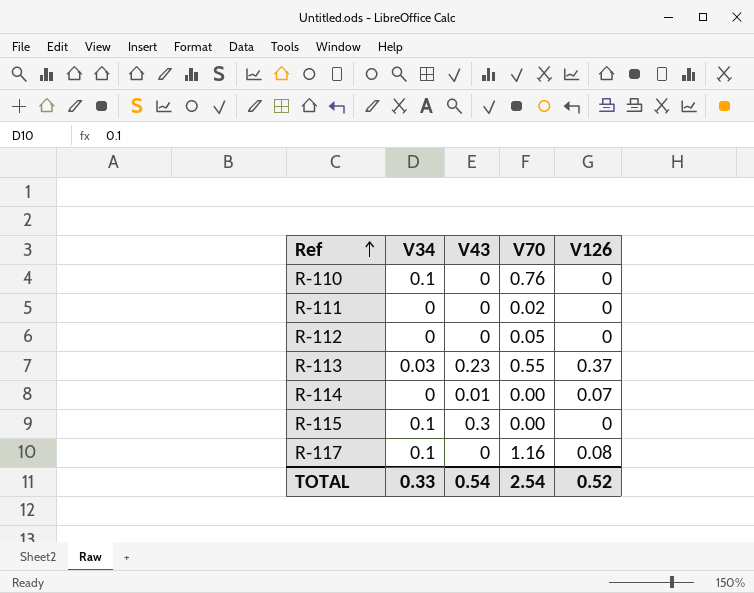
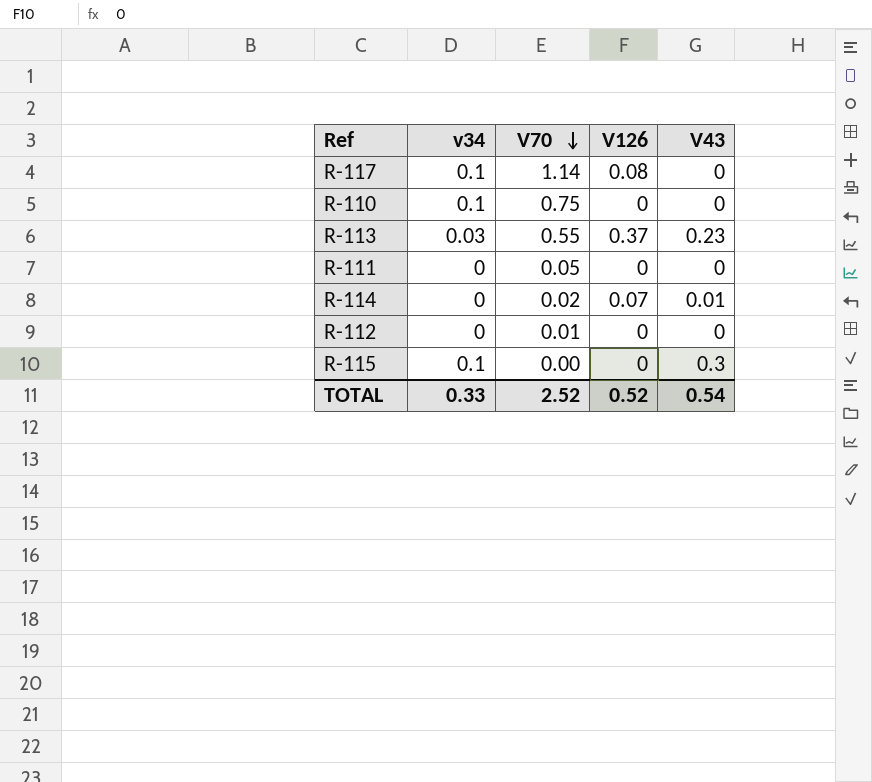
row order: Ref ascending -> V70 descending
column name: V34 -> v34
column V43 | position: 3 -> 5
R-117 | V70: 1.16 -> 1.14
R-110 | V70: 0.76 -> 0.75
R-111 | V70: 0.02 -> 0.05
R-114 | V70: 0.00 -> 0.02
R-112 | V70: 0.05 -> 0.01
TOTAL | V70: 2.54 -> 2.52

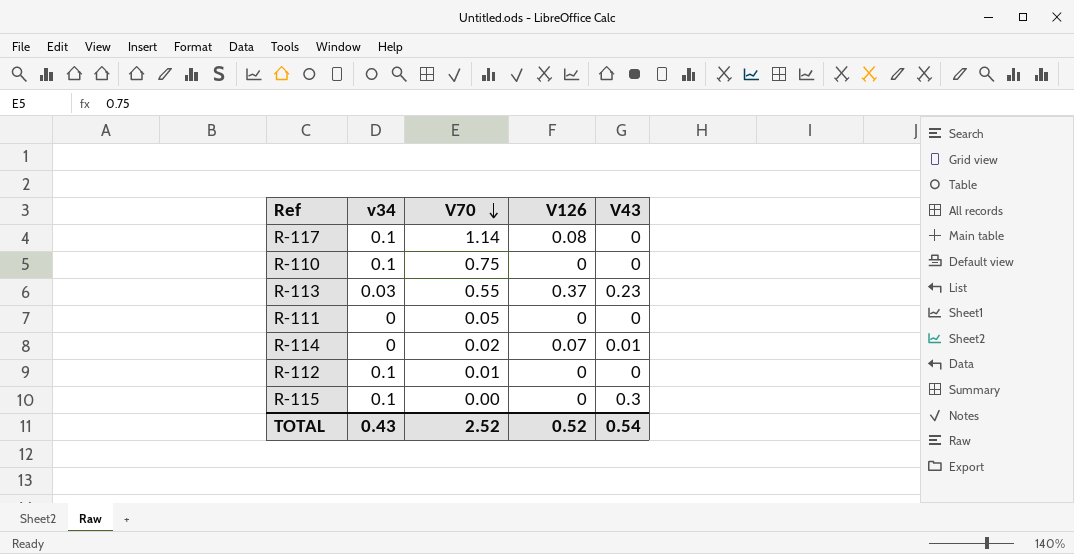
R-112 | v34: 0 -> 0.1
TOTAL | v34: 0.33 -> 0.43

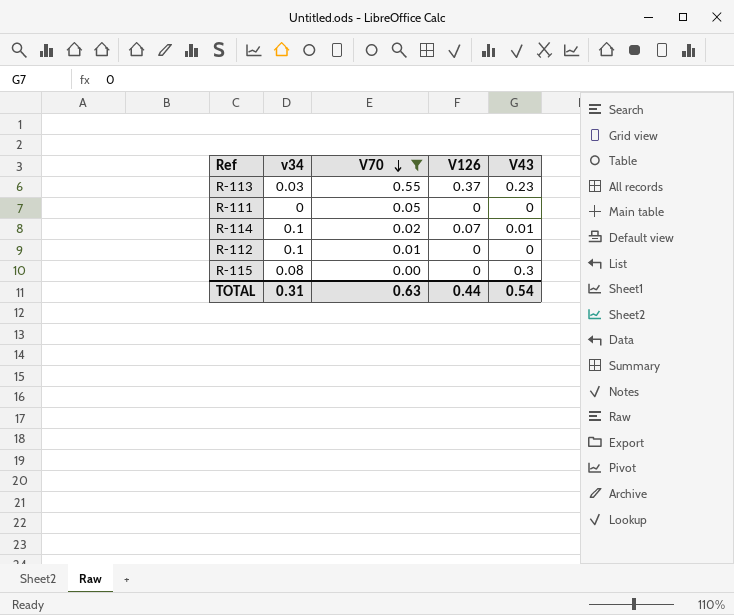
filter: none -> V70 <= 0.55
R-114 | v34: 0 -> 0.1
R-115 | v34: 0.1 -> 0.08
TOTAL | v34: 0.43 -> 0.31
TOTAL | V70: 2.52 -> 0.63
TOTAL | V126: 0.52 -> 0.44

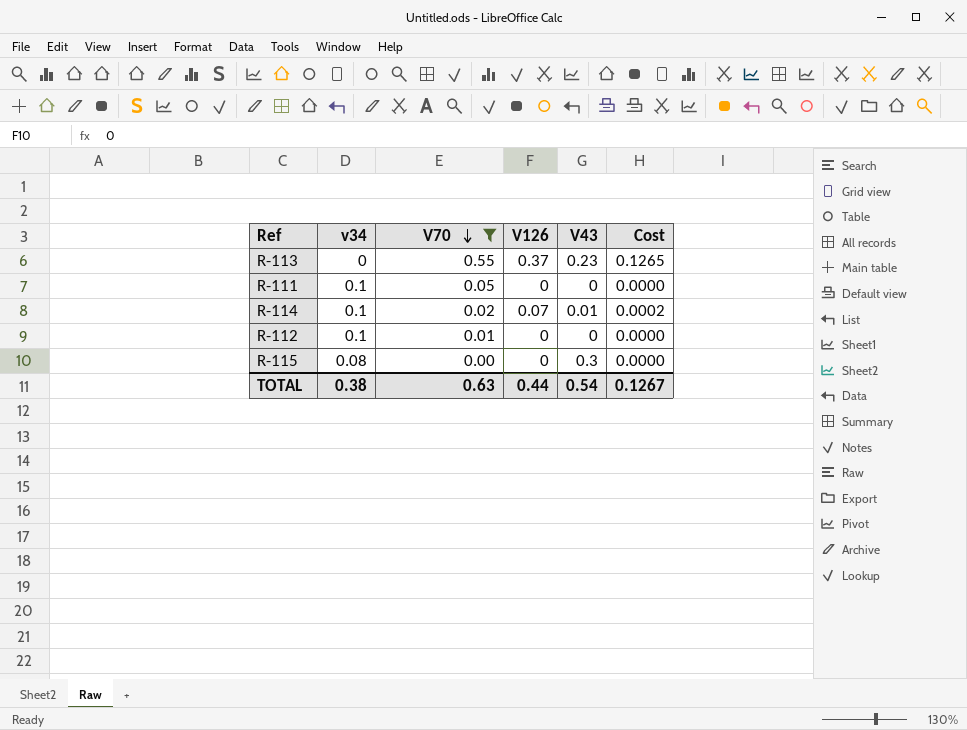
column Cost | formula: none -> [V70] * [V43]
R-113 | v34: 0.03 -> 0
R-111 | v34: 0 -> 0.1
TOTAL | v34: 0.31 -> 0.38

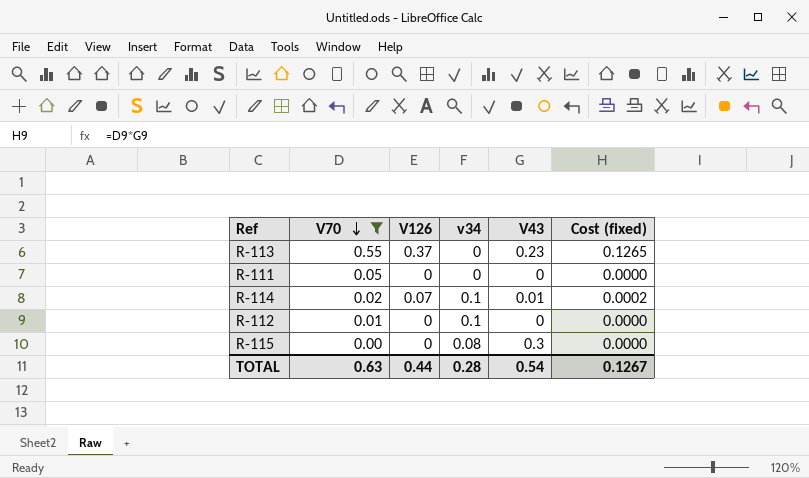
column v34 | position: 2 -> 4
column name: Cost -> Cost (fixed)
R-111 | v34: 0.1 -> 0
TOTAL | v34: 0.38 -> 0.28

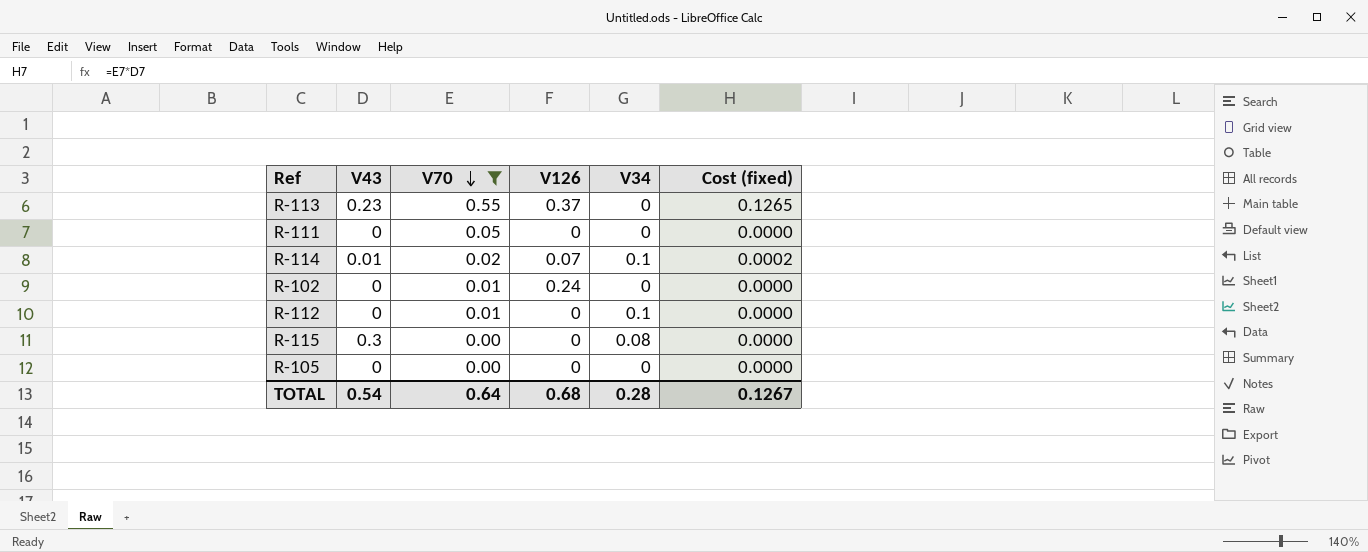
column V43 | position: 5 -> 2
column name: v34 -> V34
row R-102: none -> 0 | 0.01 | 0.24 | 0 | 0.0000
row R-105: none -> 0 | 0.00 | 0 | 0 | 0.0000
TOTAL | V70: 0.63 -> 0.64
TOTAL | V126: 0.44 -> 0.68

